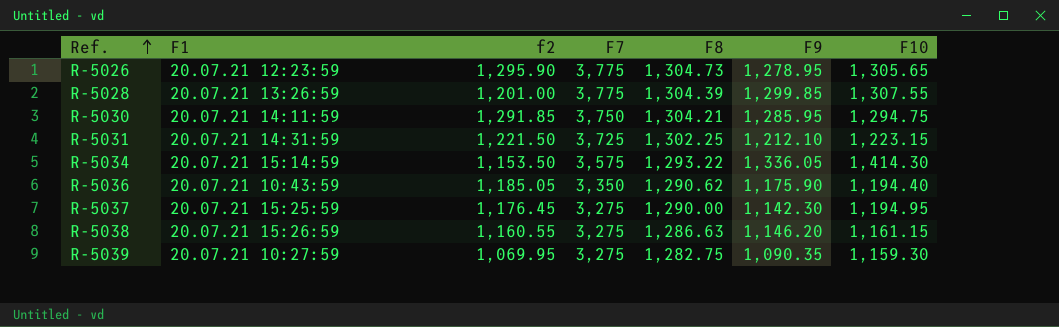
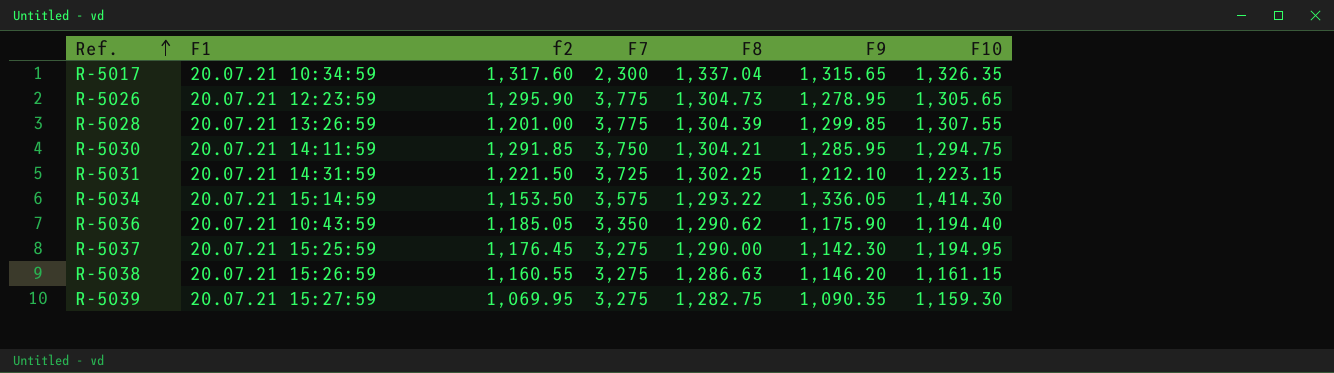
row R-5017: none -> 20.07.21 10:34:59 | 1,317.60 | 2,300 | 1,337.04 | 1,315.65 | 1,326.35
R-5039 | F1: 20.07.21 10:27:59 -> 20.07.21 15:27:59

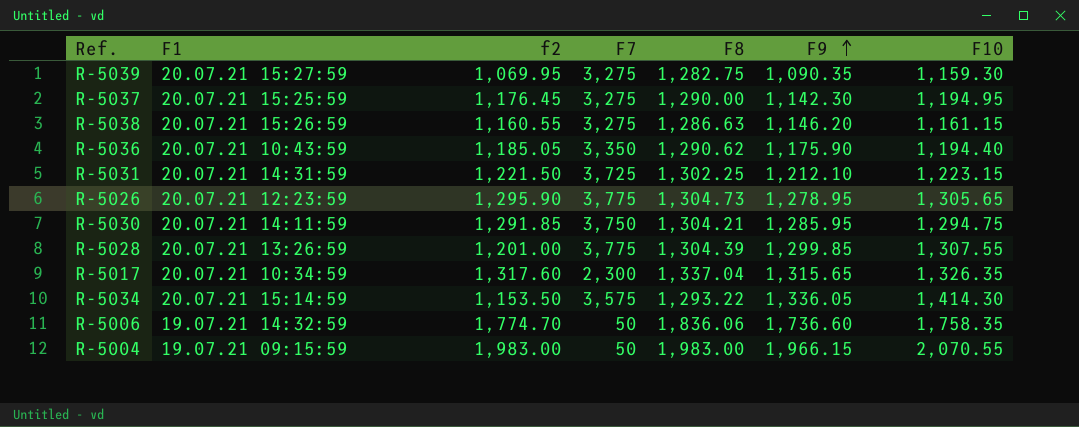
row order: Ref. ascending -> F9 ascending
row R-5006: none -> 19.07.21 14:32:59 | 1,774.70 | 50 | 1,836.06 | 1,736.60 | 1,758.35
row R-5004: none -> 19.07.21 09:15:59 | 1,983.00 | 50 | 1,983.00 | 1,966.15 | 2,070.55

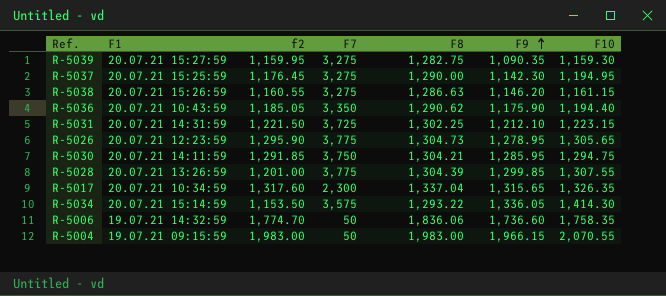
R-5039 | f2: 1,069.95 -> 1,159.95

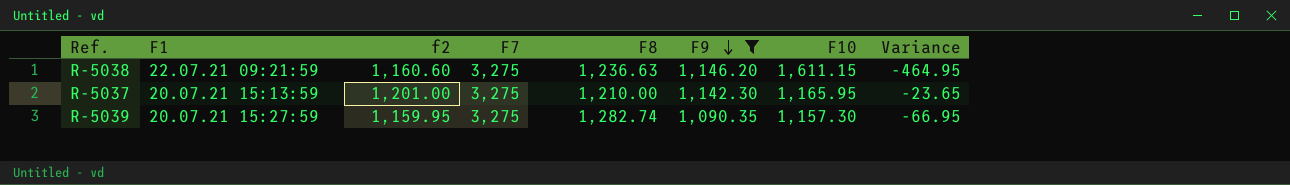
filter: none -> F9 <= 1,146.20
row order: F9 ascending -> F9 descending
column Variance | formula: none -> [F9] - [F10]
R-5038 | F1: 20.07.21 15:26:59 -> 22.07.21 09:21:59
R-5038 | f2: 1,160.55 -> 1,160.60
R-5038 | F8: 1,286.63 -> 1,236.63
R-5038 | F10: 1,161.15 -> 1,611.15
R-5037 | F1: 20.07.21 15:25:59 -> 20.07.21 15:13:59
R-5037 | f2: 1,176.45 -> 1,201.00
R-5037 | F8: 1,290.00 -> 1,210.00
R-5037 | F10: 1,194.95 -> 1,165.95
R-5039 | F8: 1,282.75 -> 1,282.74
R-5039 | F10: 1,159.30 -> 1,157.30

